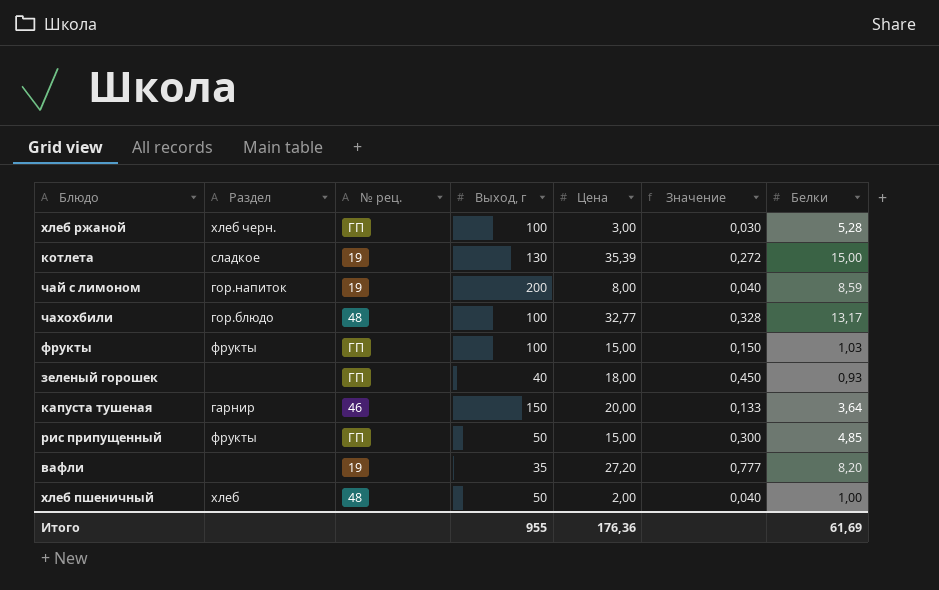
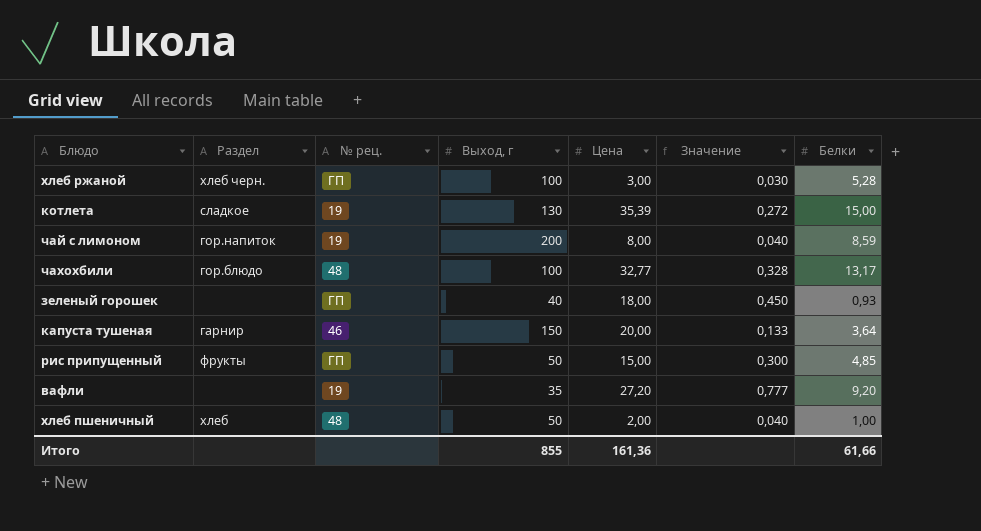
row фрукты: фрукты | ГП | 100 | 15,00 | 0,150 | 1,03 -> none
вафли | Белки: 8,20 -> 9,20
Итого | Выход, г: 955 -> 855
Итого | Цена: 176,36 -> 161,36
Итого | Белки: 61,69 -> 61,66

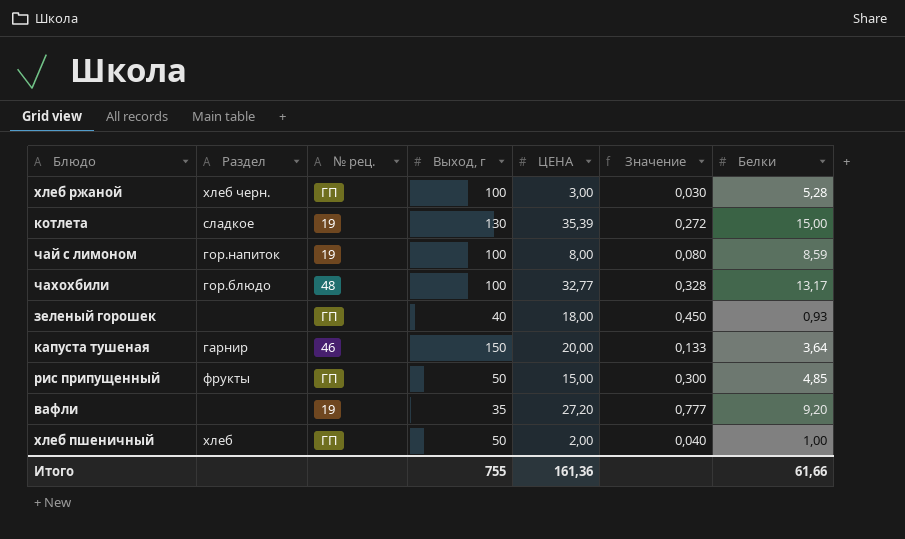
column name: Цена -> ЦЕНА
чай с лимоном | Выход, г: 200 -> 100
чай с лимоном | Значение: 0,040 -> 0,080
хлеб пшеничный | № рец.: 48 -> ГП
Итого | Выход, г: 855 -> 755

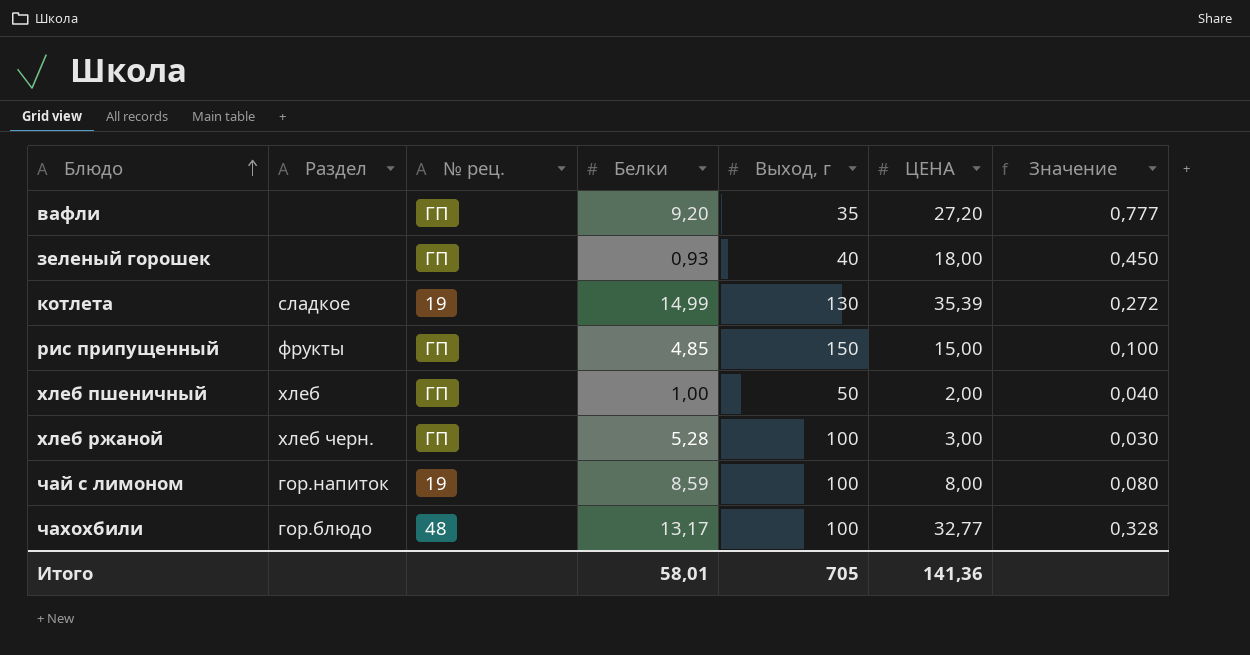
row order: none -> Блюдо ascending
column Белки | position: 7 -> 4
row капуста тушеная: гарнир | 46 | 150 | 20,00 | 0,133 | 3,64 -> none
вафли | № рец.: 19 -> ГП
котлета | Белки: 15,00 -> 14,99
рис припущенный | Выход, г: 50 -> 150
рис припущенный | Значение: 0,300 -> 0,100
Итого | Белки: 61,66 -> 58,01
Итого | Выход, г: 755 -> 705
Итого | ЦЕНА: 161,36 -> 141,36

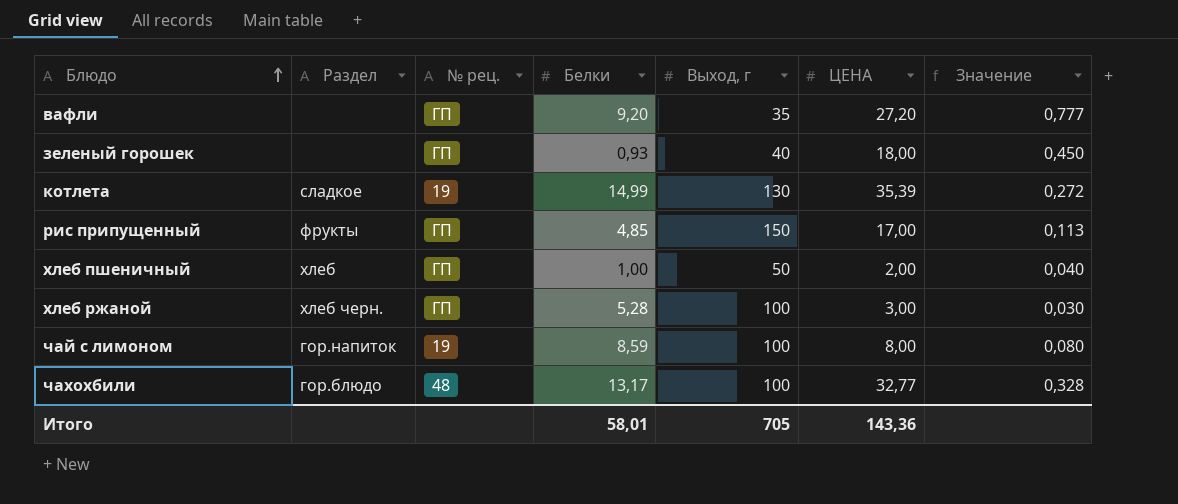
рис припущенный | ЦЕНА: 15,00 -> 17,00
рис припущенный | Значение: 0,100 -> 0,113
Итого | ЦЕНА: 141,36 -> 143,36

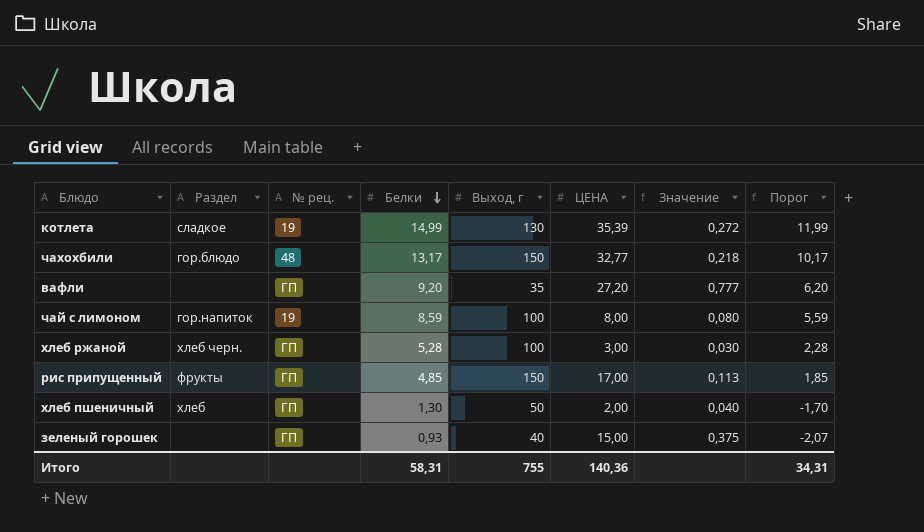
row order: Блюдо ascending -> Белки descending
column Порог | formula: none -> [Белки] - 3
чахохбили | Выход, г: 100 -> 150
чахохбили | Значение: 0,328 -> 0,218
хлеб пшеничный | Белки: 1,00 -> 1,30
зеленый горошек | ЦЕНА: 18,00 -> 15,00
зеленый горошек | Значение: 0,450 -> 0,375
Итого | Белки: 58,01 -> 58,31
Итого | Выход, г: 705 -> 755
Итого | ЦЕНА: 143,36 -> 140,36

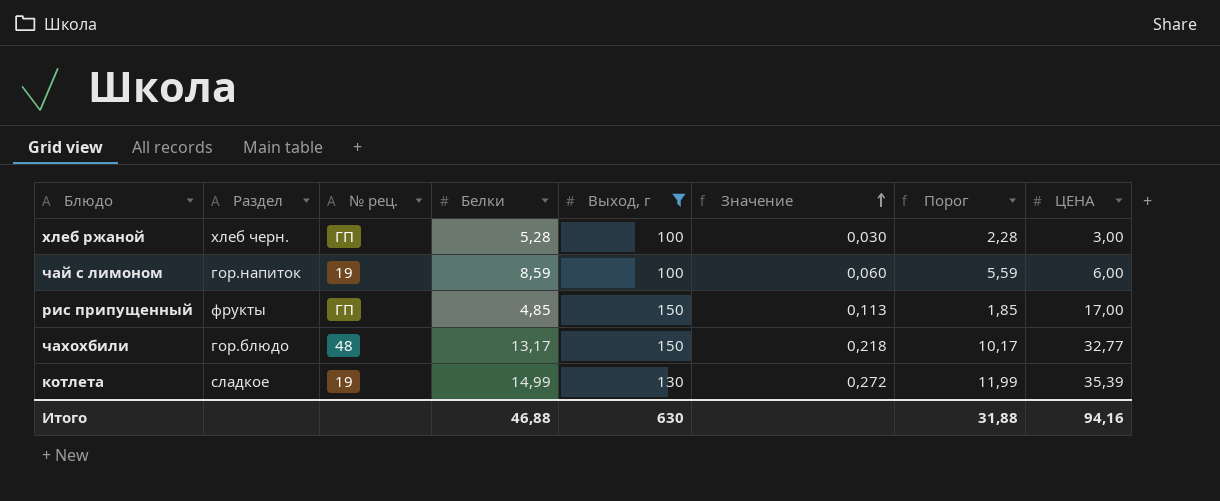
filter: none -> Выход, г >= 100
row order: Белки descending -> Значение ascending
column ЦЕНА | position: 6 -> 8
чай с лимоном | Значение: 0,080 -> 0,060
чай с лимоном | ЦЕНА: 8,00 -> 6,00
Итого | Белки: 58,31 -> 46,88
Итого | Выход, г: 755 -> 630
Итого | Порог: 34,31 -> 31,88
Итого | ЦЕНА: 140,36 -> 94,16

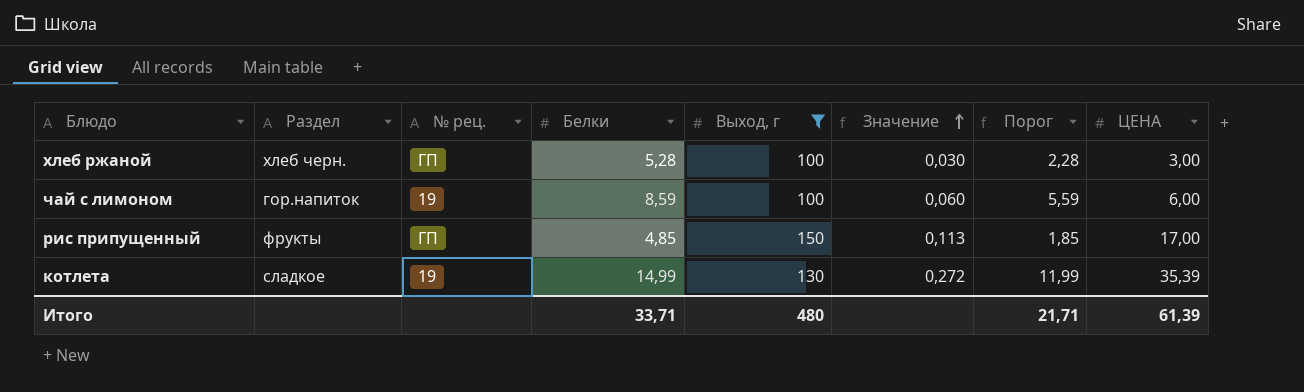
row чахохбили: гор.блюдо | 48 | 13,17 | 150 | 0,218 | 10,17 | 32,77 -> none
Итого | Белки: 46,88 -> 33,71
Итого | Выход, г: 630 -> 480
Итого | Порог: 31,88 -> 21,71
Итого | ЦЕНА: 94,16 -> 61,39

